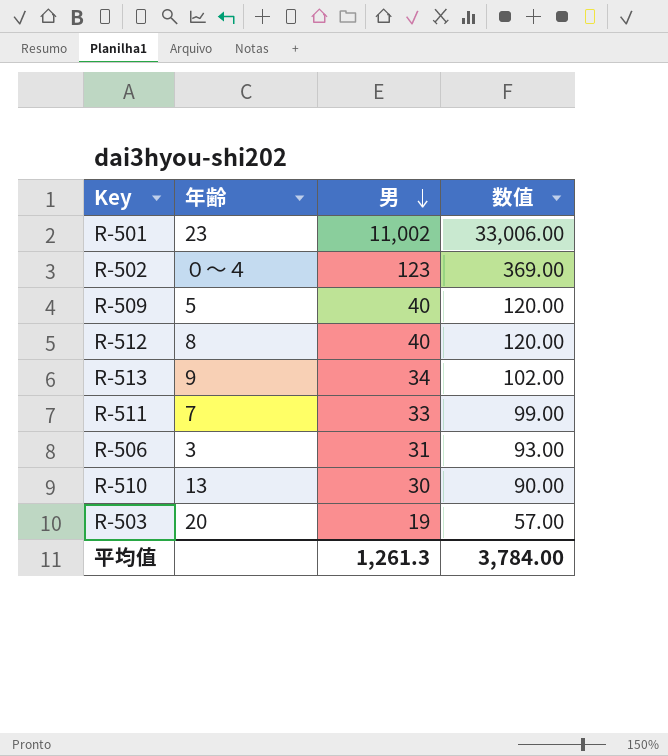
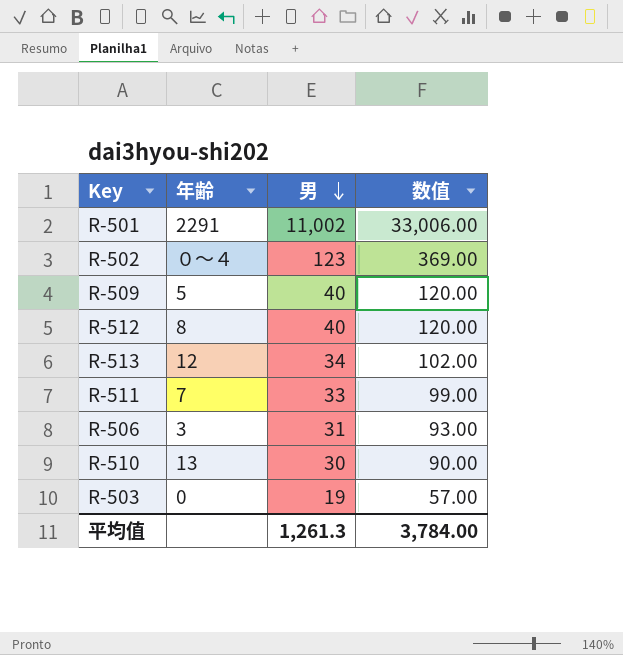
R-501 | 年齢: 23 -> 2291
R-513 | 年齢: 9 -> 12
R-503 | 年齢: 20 -> 0

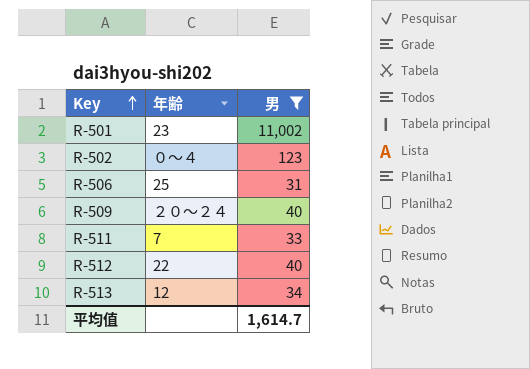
filter: none -> 男 >= 31
row order: 男 descending -> Key ascending
column 数值 | formula: [男] * 3 -> none
R-501 | 年齢: 2291 -> 23
R-506 | 年齢: 3 -> 25
R-509 | 年齢: 5 -> ２０～２４
R-512 | 年齢: 8 -> 22
平均值 | 男: 1,261.3 -> 1,614.7

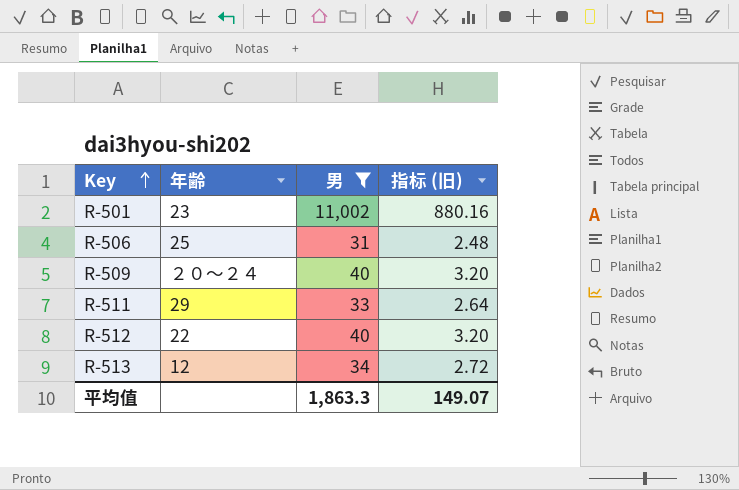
column 指标 (旧) | formula: none -> [男] * 0.08
row R-502: ０～４ | 123 -> none
R-511 | 年齢: 7 -> 29
平均值 | 男: 1,614.7 -> 1,863.3

